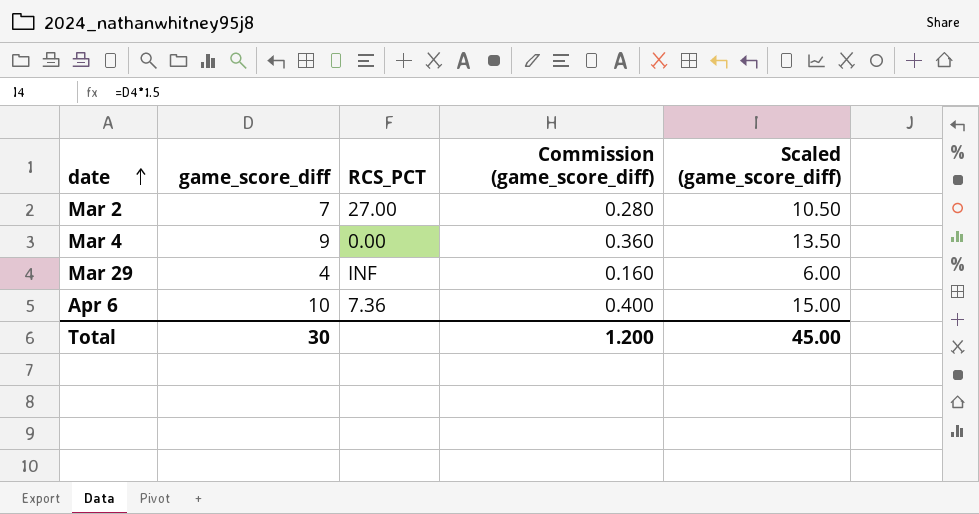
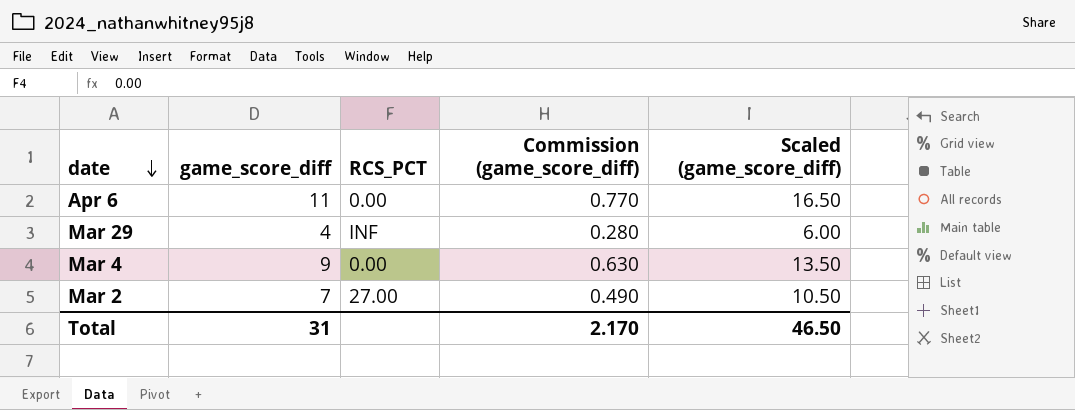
row order: date ascending -> date descending
column Commission (game_score_diff) | formula: [game_score_diff] * 0.04 -> [game_score_diff] * 0.07
Apr 6 | game_score_diff: 10 -> 11
Apr 6 | RCS_PCT: 7.36 -> 0.00
Apr 6 | Scaled (game_score_diff): 15.00 -> 16.50
Total | game_score_diff: 30 -> 31
Total | Commission (game_score_diff): 1.200 -> 2.170
Total | Scaled (game_score_diff): 45.00 -> 46.50

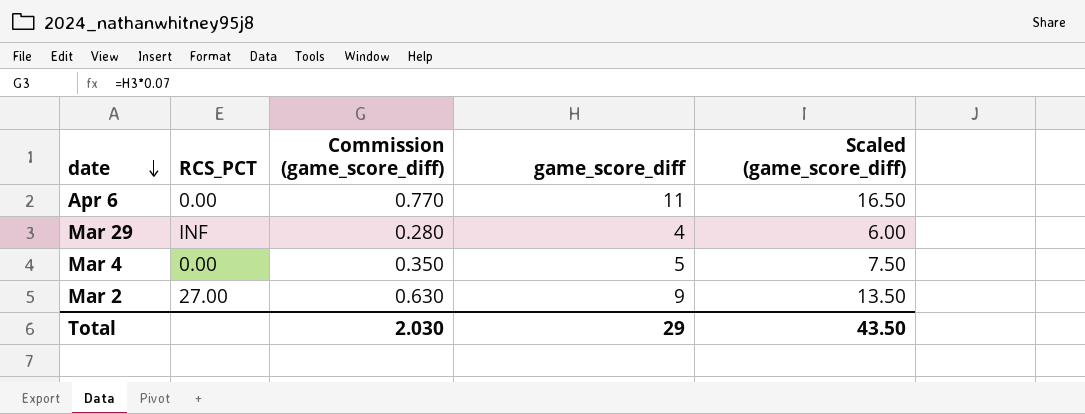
column game_score_diff | position: 2 -> 4
Mar 4 | Commission (game_score_diff): 0.630 -> 0.350
Mar 4 | game_score_diff: 9 -> 5
Mar 4 | Scaled (game_score_diff): 13.50 -> 7.50
Mar 2 | Commission (game_score_diff): 0.490 -> 0.630
Mar 2 | game_score_diff: 7 -> 9
Mar 2 | Scaled (game_score_diff): 10.50 -> 13.50
Total | Commission (game_score_diff): 2.170 -> 2.030
Total | game_score_diff: 31 -> 29
Total | Scaled (game_score_diff): 46.50 -> 43.50

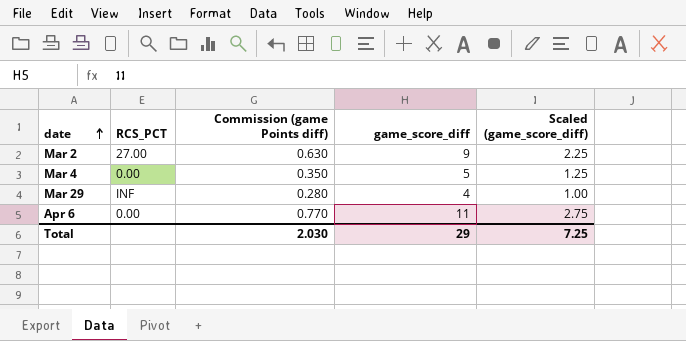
row order: date descending -> date ascending
column name: Commission (game_score_diff) -> Commission (game Points diff)
column Scaled (game_score_diff) | formula: [game_score_diff] * 1.5 -> [game_score_diff] * 0.25
Total | Scaled (game_score_diff): 43.50 -> 7.25

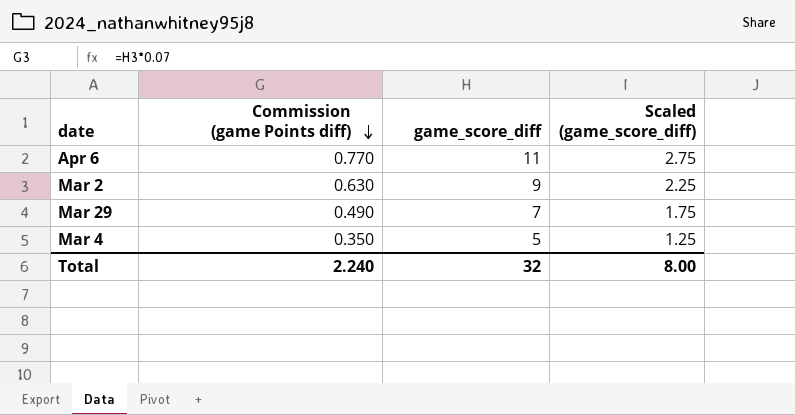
row order: date ascending -> Commission (game Points diff) descending
column RCS_PCT | position: 2 -> none
Mar 29 | Commission (game Points diff): 0.280 -> 0.490
Mar 29 | game_score_diff: 4 -> 7
Mar 29 | Scaled (game_score_diff): 1.00 -> 1.75
Total | Commission (game Points diff): 2.030 -> 2.240
Total | game_score_diff: 29 -> 32
Total | Scaled (game_score_diff): 7.25 -> 8.00

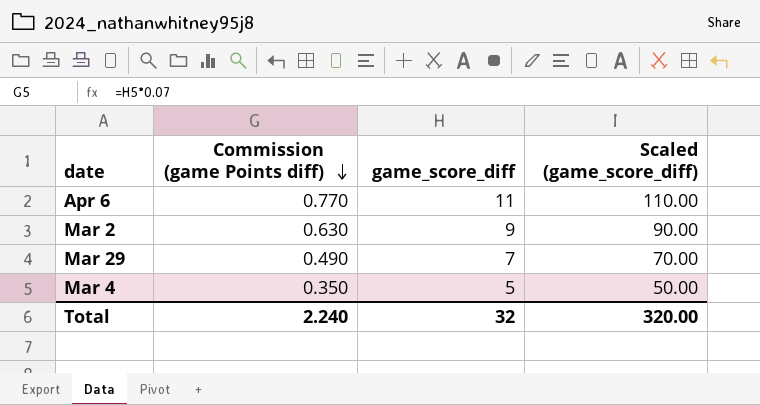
column Scaled (game_score_diff) | formula: [game_score_diff] * 0.25 -> [game_score_diff] * 10
Total | Scaled (game_score_diff): 8.00 -> 320.00

